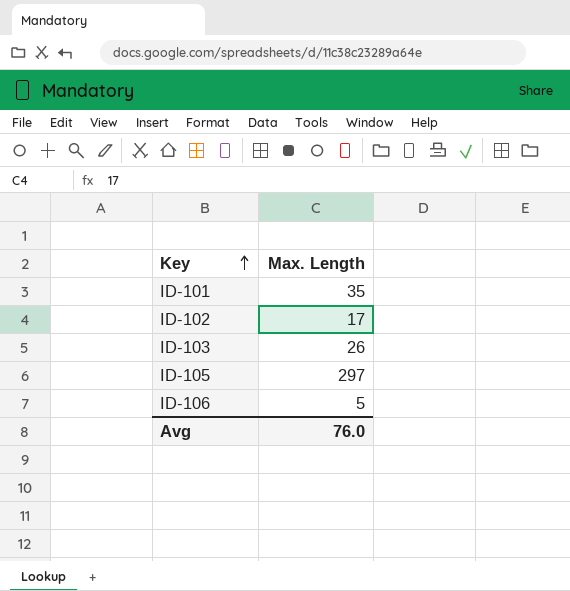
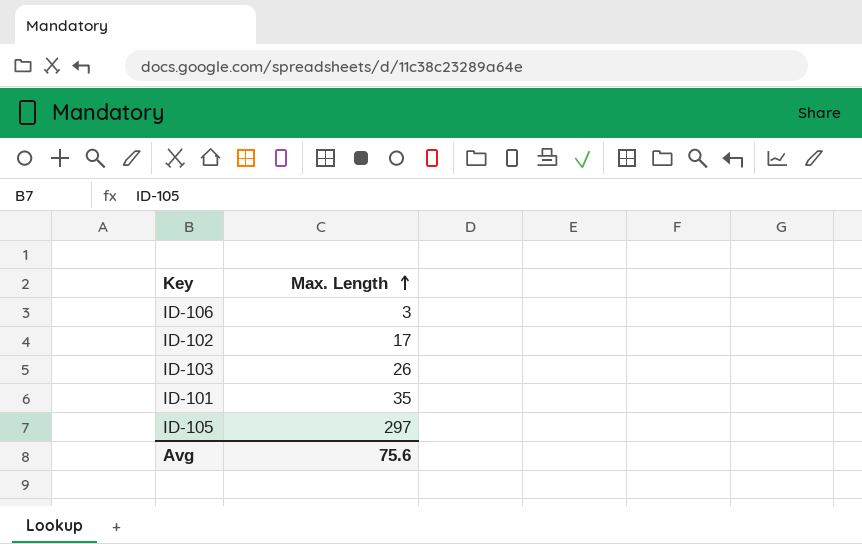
row order: Key ascending -> Max. Length ascending
ID-106 | Max. Length: 5 -> 3
Avg | Max. Length: 76.0 -> 75.6

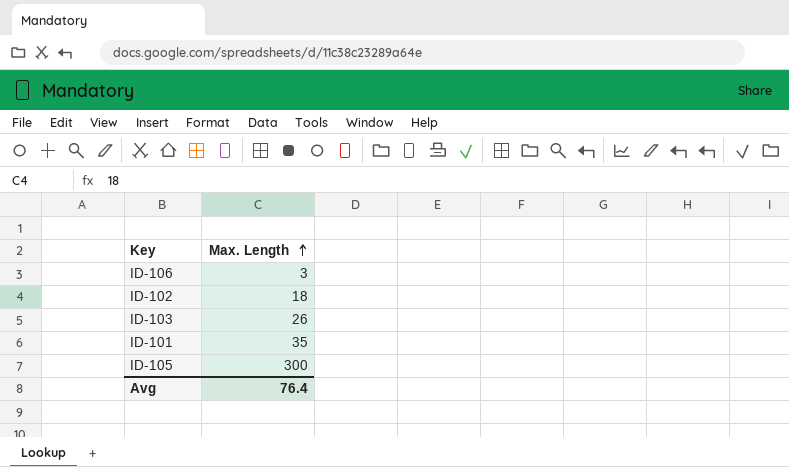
ID-102 | Max. Length: 17 -> 18
ID-105 | Max. Length: 297 -> 300
Avg | Max. Length: 75.6 -> 76.4

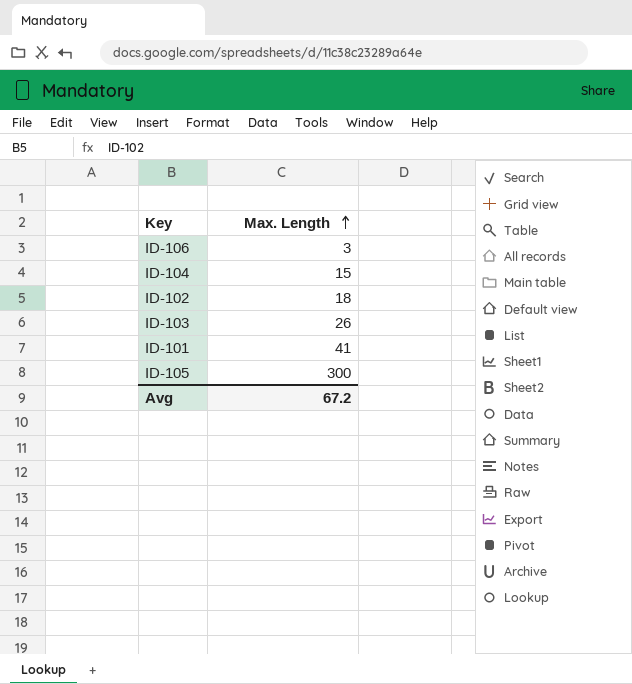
row ID-104: none -> 15
ID-101 | Max. Length: 35 -> 41
Avg | Max. Length: 76.4 -> 67.2

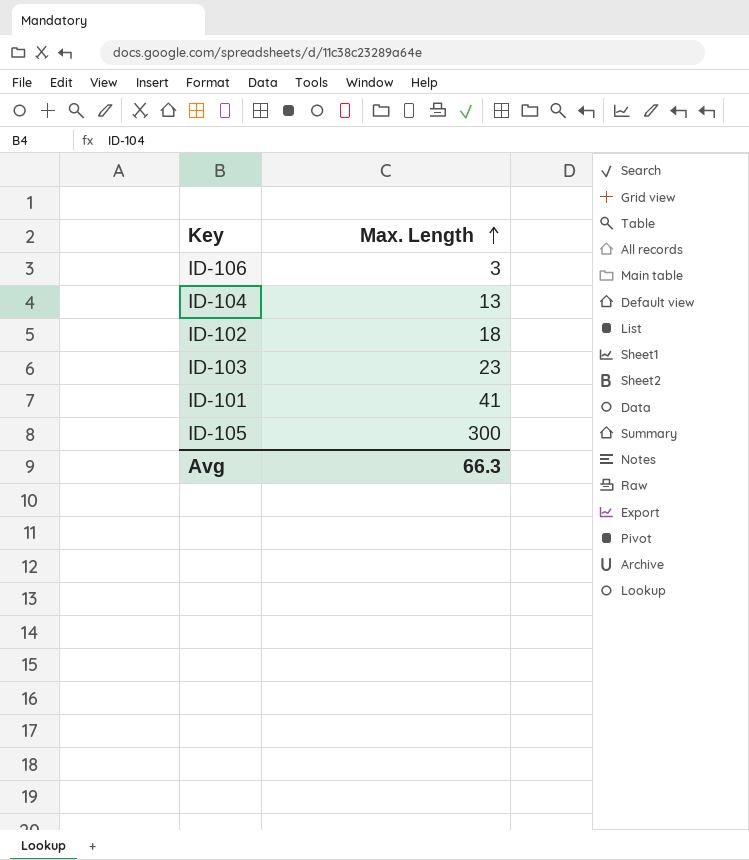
ID-104 | Max. Length: 15 -> 13
ID-103 | Max. Length: 26 -> 23
Avg | Max. Length: 67.2 -> 66.3

